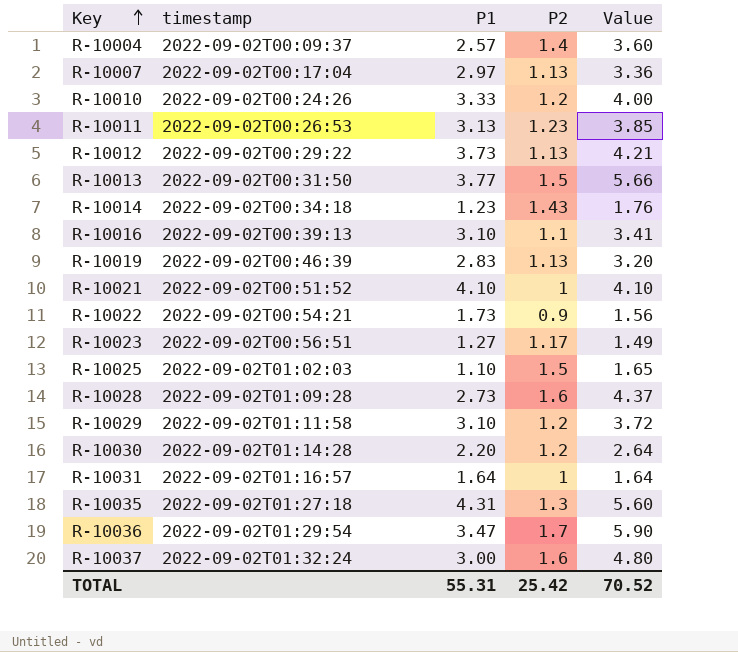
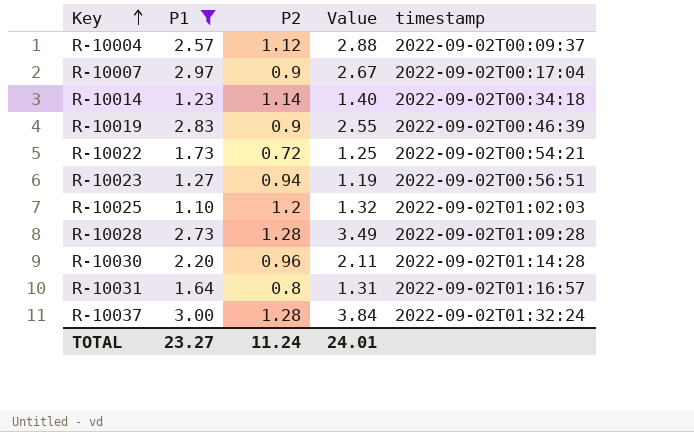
filter: none -> P1 <= 3.00
column timestamp | position: 2 -> 5
R-10004 | P2: 1.4 -> 1.12
R-10004 | Value: 3.60 -> 2.88
R-10007 | P2: 1.13 -> 0.9
R-10007 | Value: 3.36 -> 2.67
R-10014 | P2: 1.43 -> 1.14
R-10014 | Value: 1.76 -> 1.40
R-10019 | P2: 1.13 -> 0.9
R-10019 | Value: 3.20 -> 2.55
R-10022 | P2: 0.9 -> 0.72
R-10022 | Value: 1.56 -> 1.25
R-10023 | P2: 1.17 -> 0.94
R-10023 | Value: 1.49 -> 1.19
R-10025 | P2: 1.5 -> 1.2
R-10025 | Value: 1.65 -> 1.32
R-10028 | P2: 1.6 -> 1.28
R-10028 | Value: 4.37 -> 3.49
R-10030 | P2: 1.2 -> 0.96
R-10030 | Value: 2.64 -> 2.11
R-10031 | P2: 1 -> 0.8
R-10031 | Value: 1.64 -> 1.31
R-10037 | P2: 1.6 -> 1.28
R-10037 | Value: 4.80 -> 3.84
TOTAL | P1: 55.31 -> 23.27
TOTAL | P2: 25.42 -> 11.24
TOTAL | Value: 70.52 -> 24.01

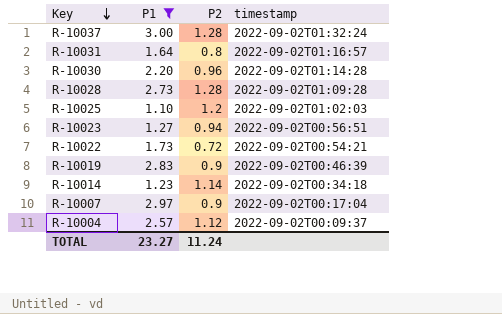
row order: Key ascending -> Key descending
column Value | formula: [P1] * [P2] -> none

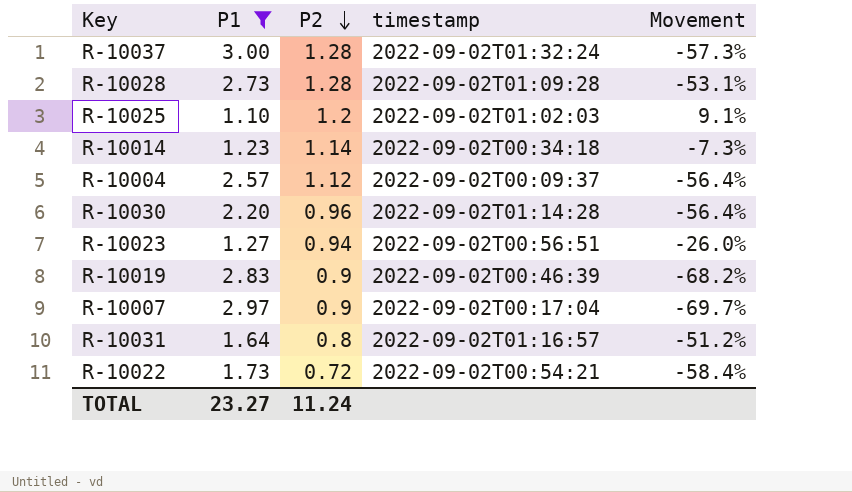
row order: Key descending -> P2 descending
column Movement | formula: none -> ([P2] - [P1]) / [P1]

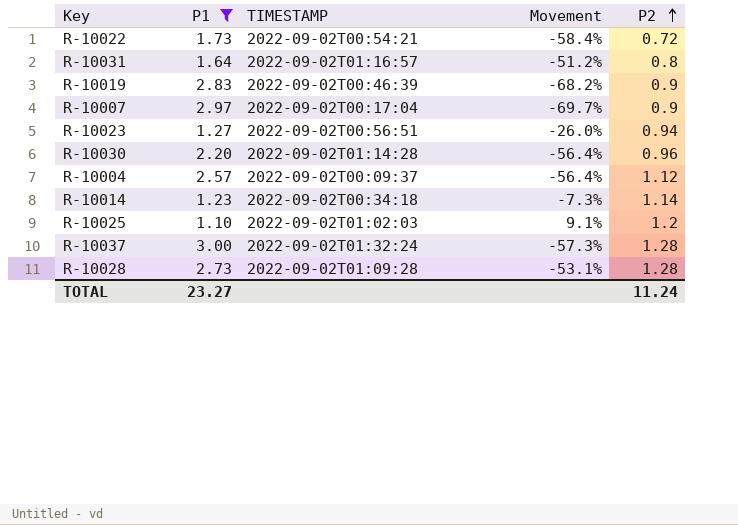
row order: P2 descending -> P2 ascending
column name: timestamp -> TIMESTAMP
column P2 | position: 3 -> 5

